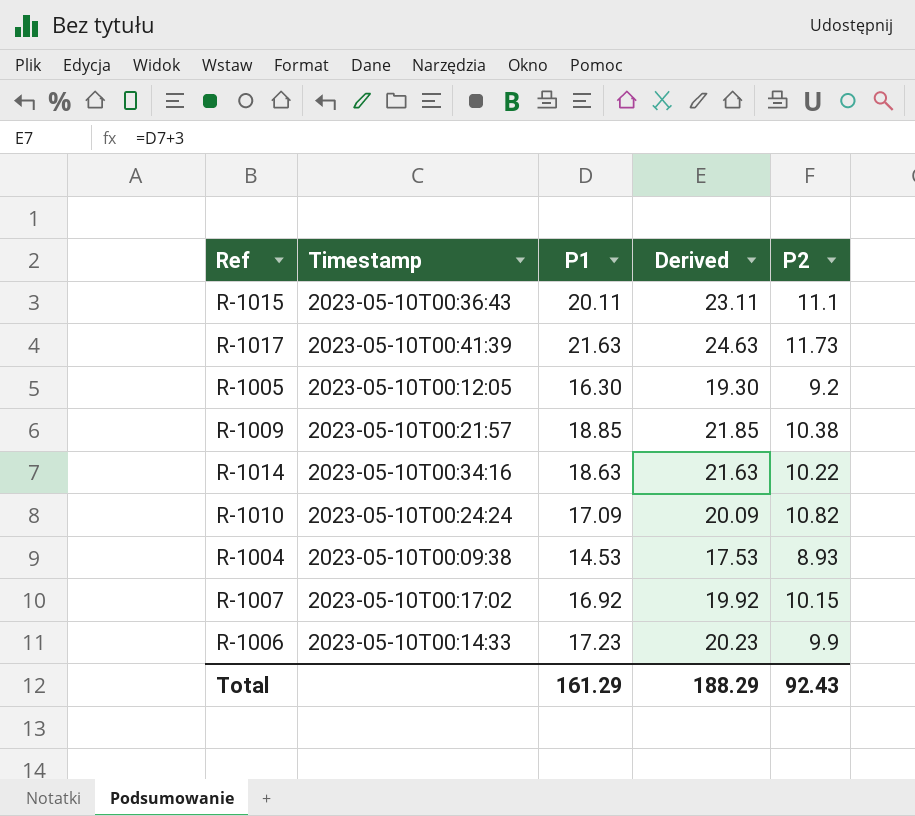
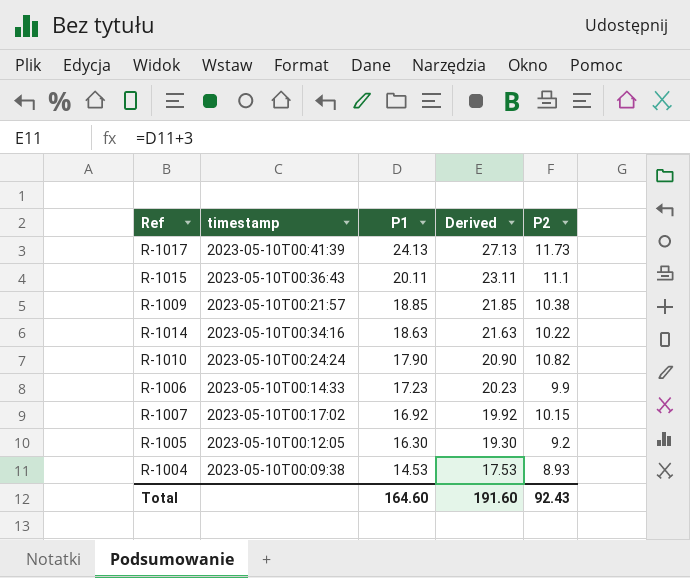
row order: none -> P1 descending
column name: Timestamp -> timestamp
R-1017 | P1: 21.63 -> 24.13
R-1017 | Derived: 24.63 -> 27.13
R-1010 | P1: 17.09 -> 17.90
R-1010 | Derived: 20.09 -> 20.90
Total | P1: 161.29 -> 164.60
Total | Derived: 188.29 -> 191.60

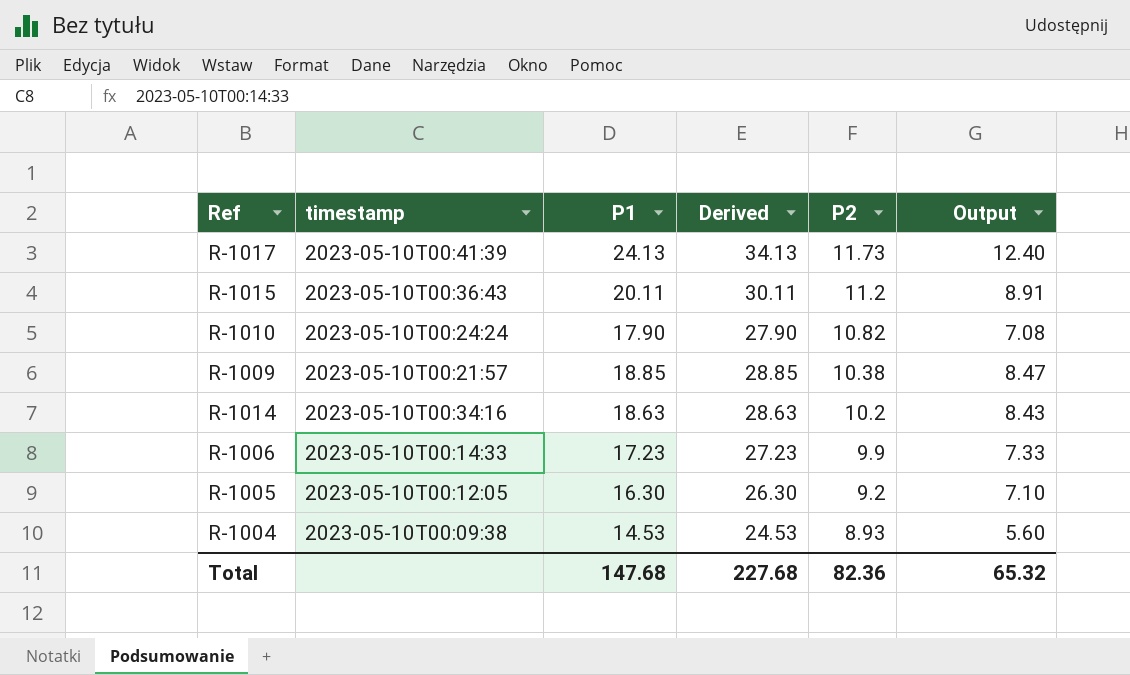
row order: P1 descending -> P2 descending
column Derived | formula: [P1] + 3 -> [P1] + 10
column Output | formula: none -> [P1] - [P2]
row R-1007: 2023-05-10T00:17:02 | 16.92 | 19.92 | 10.15 -> none
R-1015 | P2: 11.1 -> 11.2
R-1014 | P2: 10.22 -> 10.2
Total | P1: 164.60 -> 147.68
Total | Derived: 191.60 -> 227.68
Total | P2: 92.43 -> 82.36

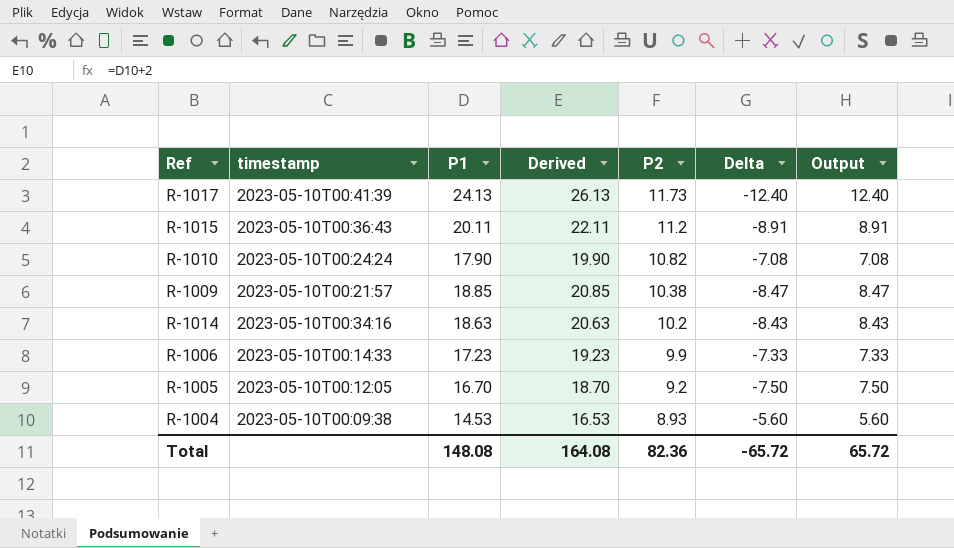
column Derived | formula: [P1] + 10 -> [P1] + 2
column Delta | formula: none -> [P2] - [P1]
R-1005 | P1: 16.30 -> 16.70
R-1005 | Output: 7.10 -> 7.50
Total | P1: 147.68 -> 148.08
Total | Derived: 227.68 -> 164.08
Total | Output: 65.32 -> 65.72

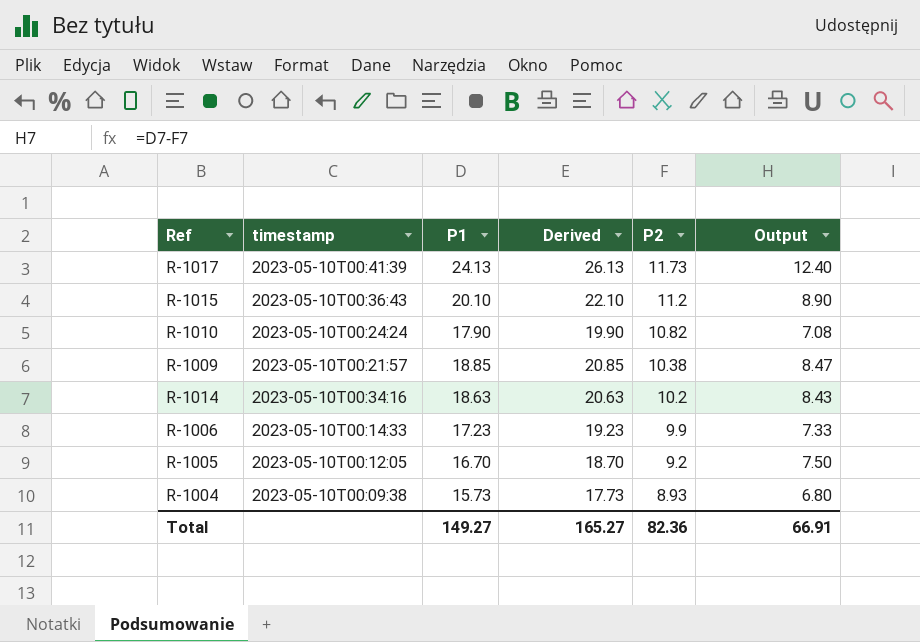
column Delta | formula: [P2] - [P1] -> none
R-1015 | P1: 20.11 -> 20.10
R-1015 | Derived: 22.11 -> 22.10
R-1015 | Output: 8.91 -> 8.90
R-1004 | P1: 14.53 -> 15.73
R-1004 | Derived: 16.53 -> 17.73
R-1004 | Output: 5.60 -> 6.80
Total | P1: 148.08 -> 149.27
Total | Derived: 164.08 -> 165.27
Total | Output: 65.72 -> 66.91

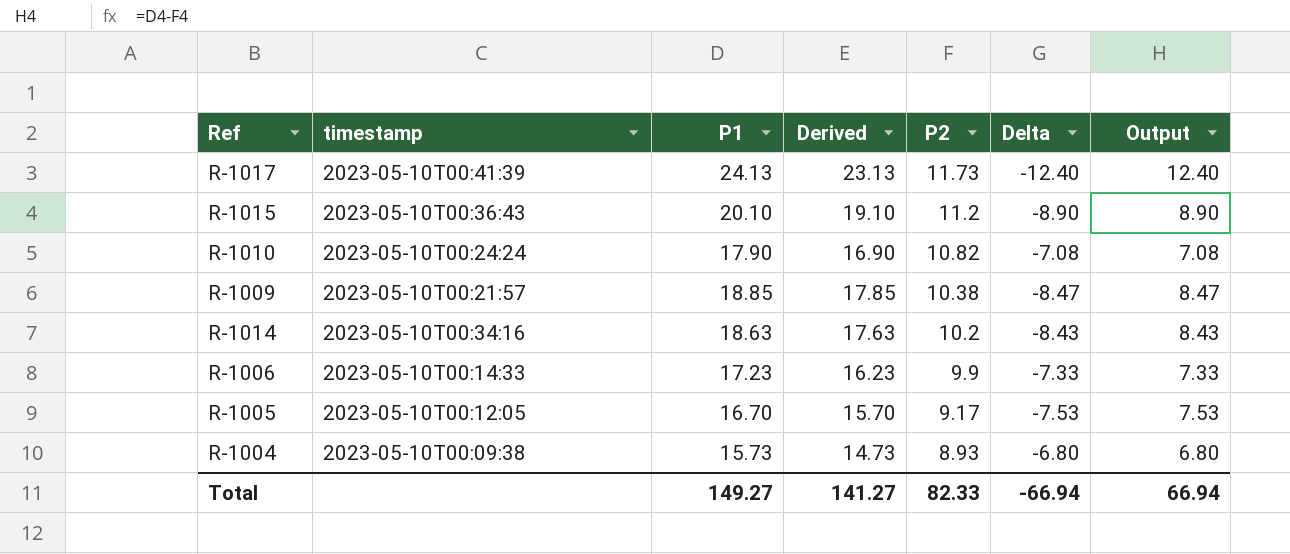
column Derived | formula: [P1] + 2 -> [P1] - 1
column Delta | formula: none -> [P2] - [P1]
R-1005 | P2: 9.2 -> 9.17
R-1005 | Output: 7.50 -> 7.53
Total | Derived: 165.27 -> 141.27
Total | P2: 82.36 -> 82.33
Total | Output: 66.91 -> 66.94

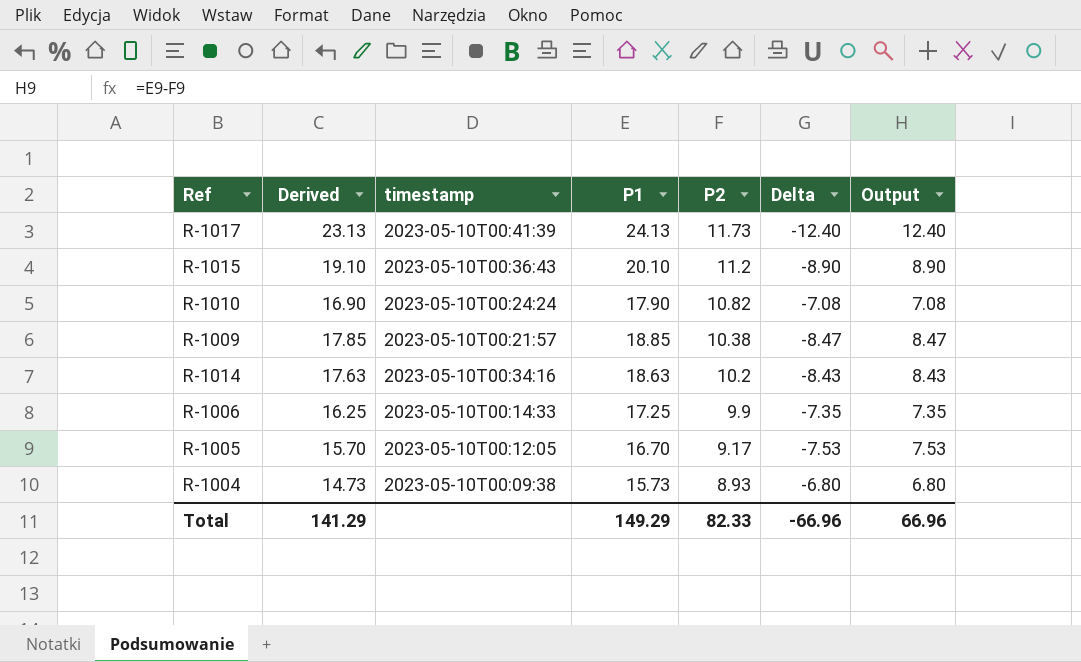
column Derived | position: 4 -> 2
R-1006 | Derived: 16.23 -> 16.25
R-1006 | P1: 17.23 -> 17.25
R-1006 | Delta: -7.33 -> -7.35
R-1006 | Output: 7.33 -> 7.35
Total | Derived: 141.27 -> 141.29
Total | P1: 149.27 -> 149.29
Total | Delta: -66.94 -> -66.96
Total | Output: 66.94 -> 66.96

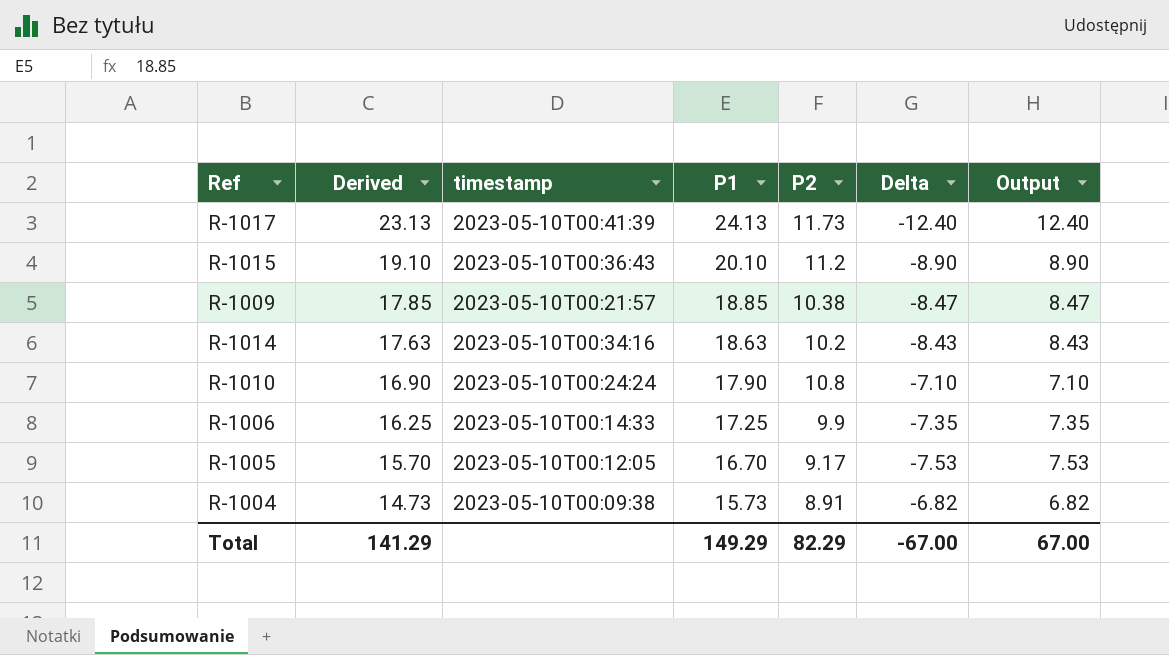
row order: P2 descending -> Derived descending
R-1010 | P2: 10.82 -> 10.8
R-1010 | Delta: -7.08 -> -7.10
R-1010 | Output: 7.08 -> 7.10
R-1004 | P2: 8.93 -> 8.91
R-1004 | Delta: -6.80 -> -6.82
R-1004 | Output: 6.80 -> 6.82
Total | P2: 82.33 -> 82.29
Total | Delta: -66.96 -> -67.00
Total | Output: 66.96 -> 67.00

